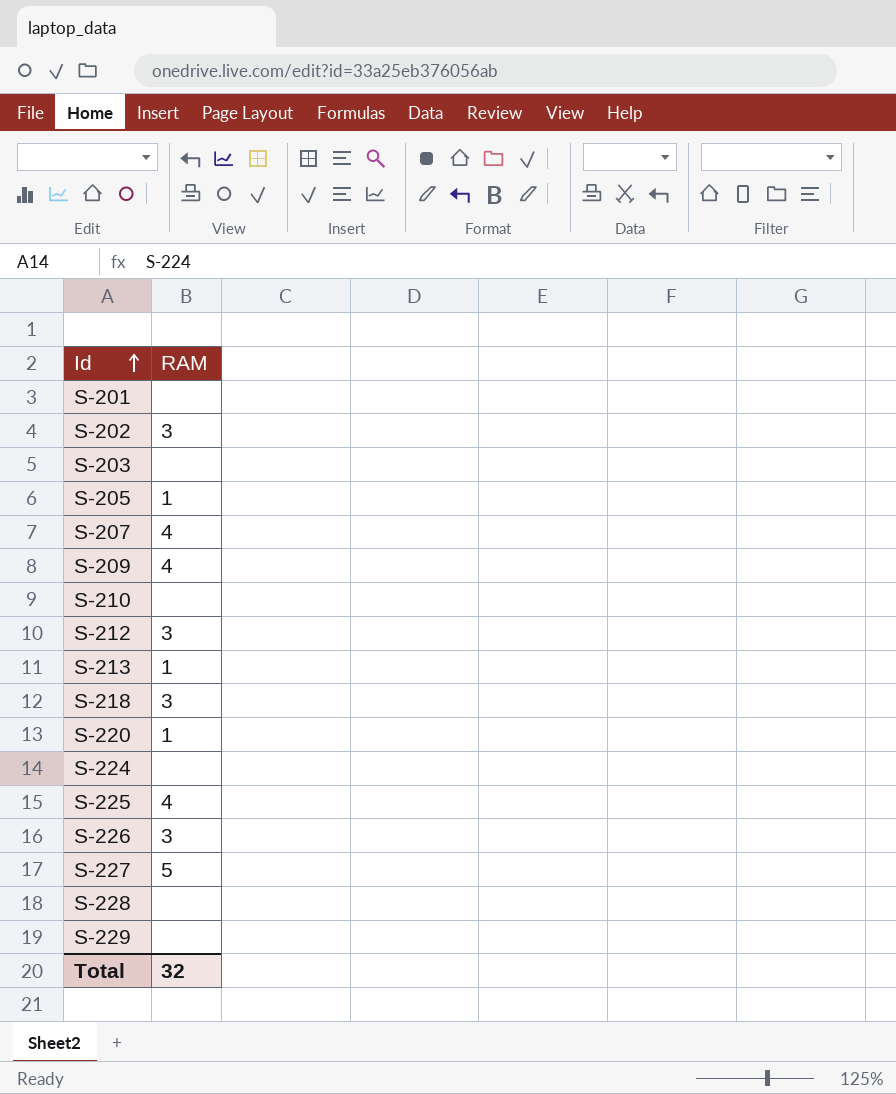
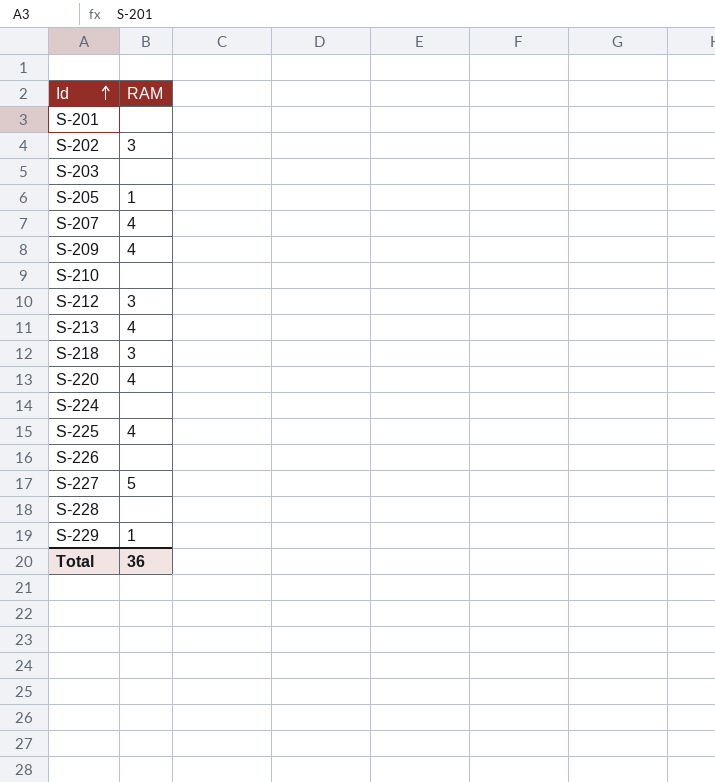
S-213 | RAM: 1 -> 4
S-220 | RAM: 1 -> 4
S-226 | RAM: 3 -> none
S-229 | RAM: none -> 1
Total | RAM: 32 -> 36

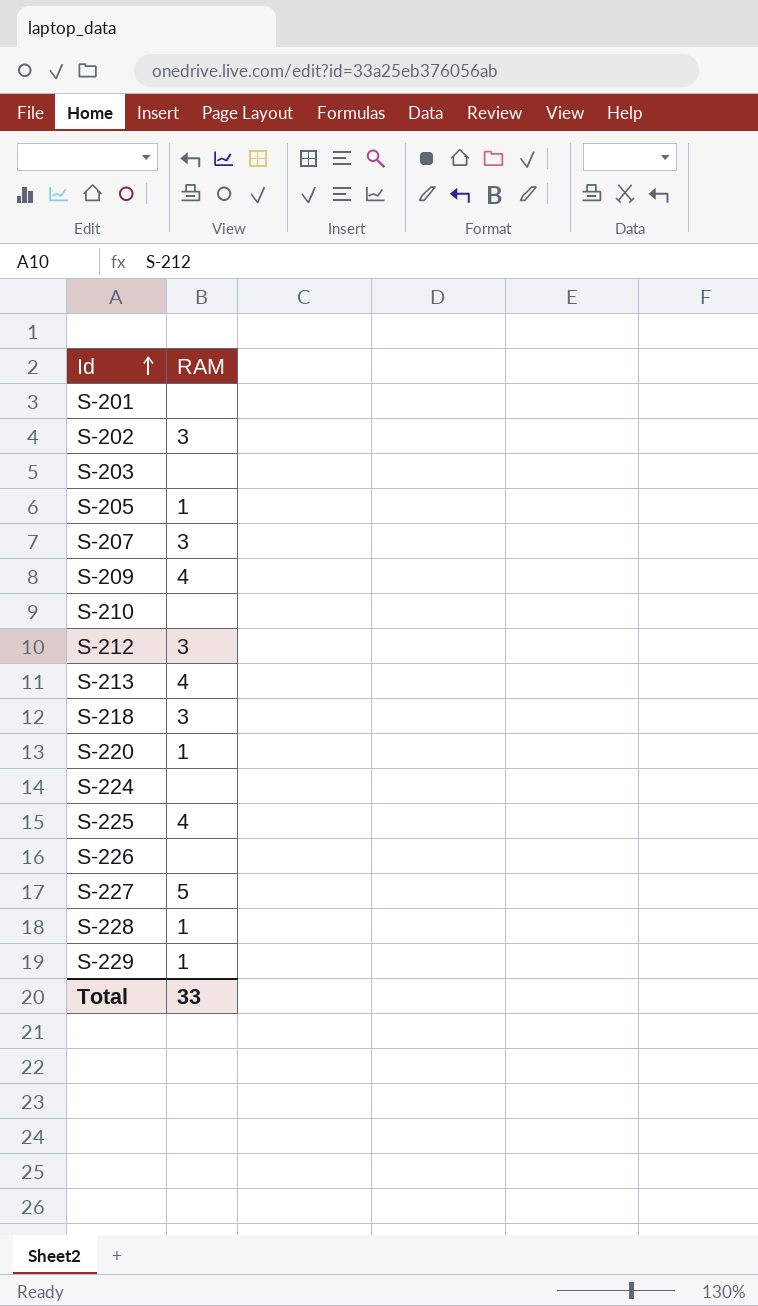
S-207 | RAM: 4 -> 3
S-220 | RAM: 4 -> 1
S-228 | RAM: none -> 1
Total | RAM: 36 -> 33

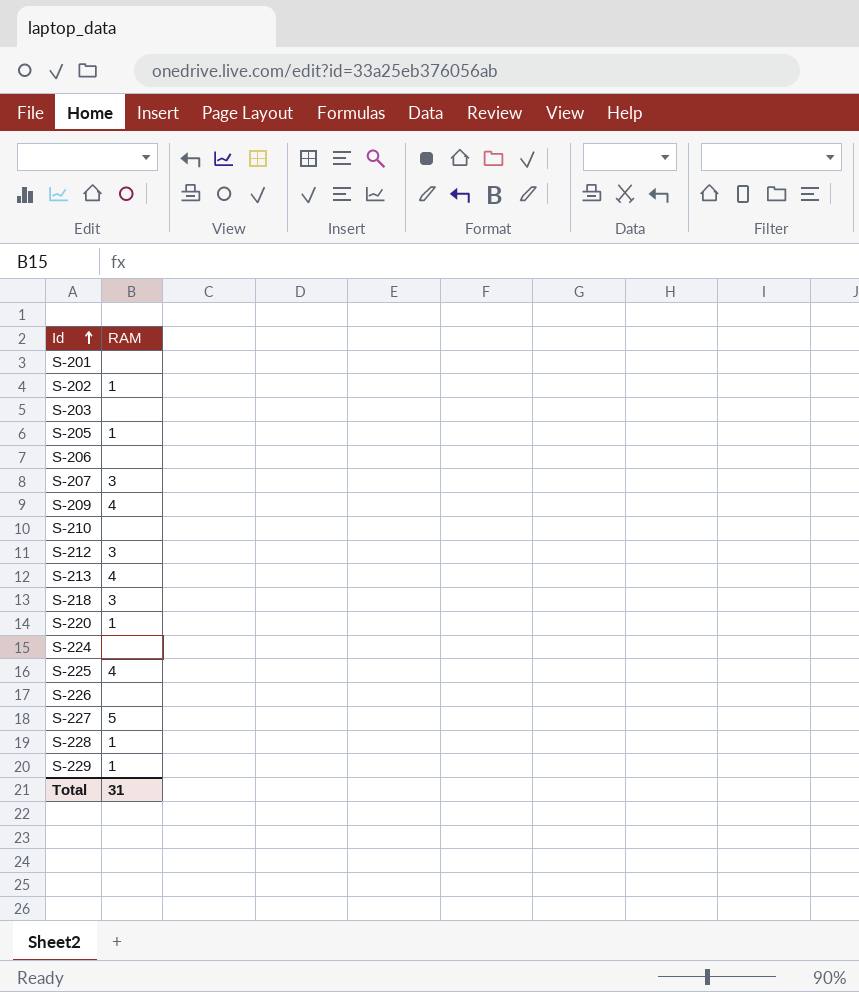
S-202 | RAM: 3 -> 1
row S-206: none -> none
Total | RAM: 33 -> 31

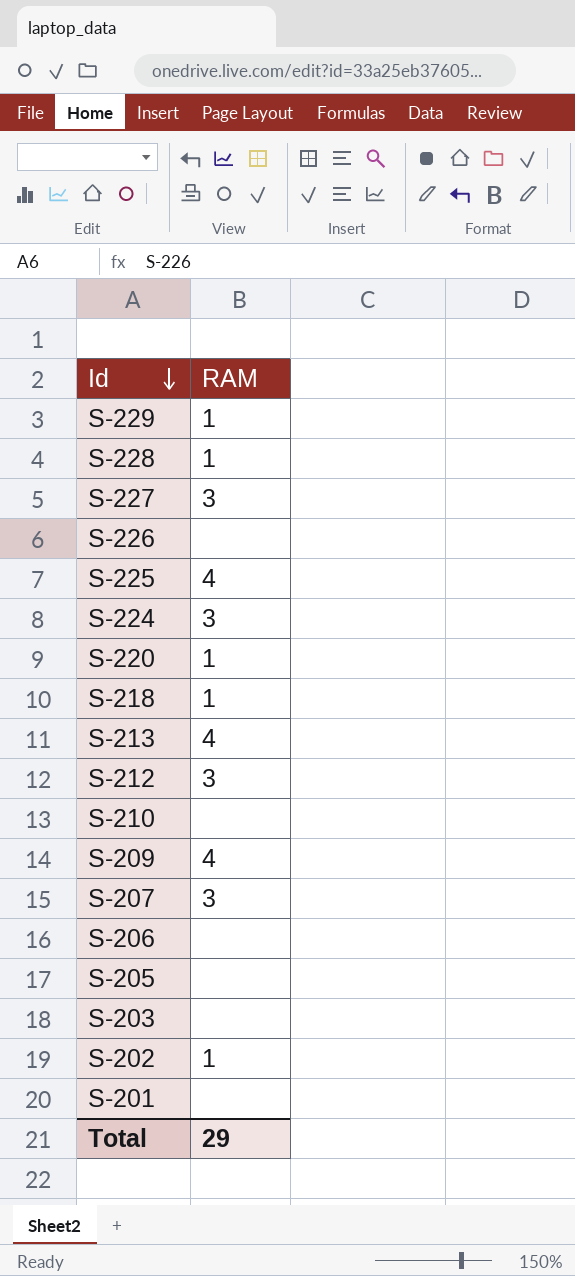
row order: Id ascending -> Id descending
S-227 | RAM: 5 -> 3
S-224 | RAM: none -> 3
S-218 | RAM: 3 -> 1
S-205 | RAM: 1 -> none
Total | RAM: 31 -> 29

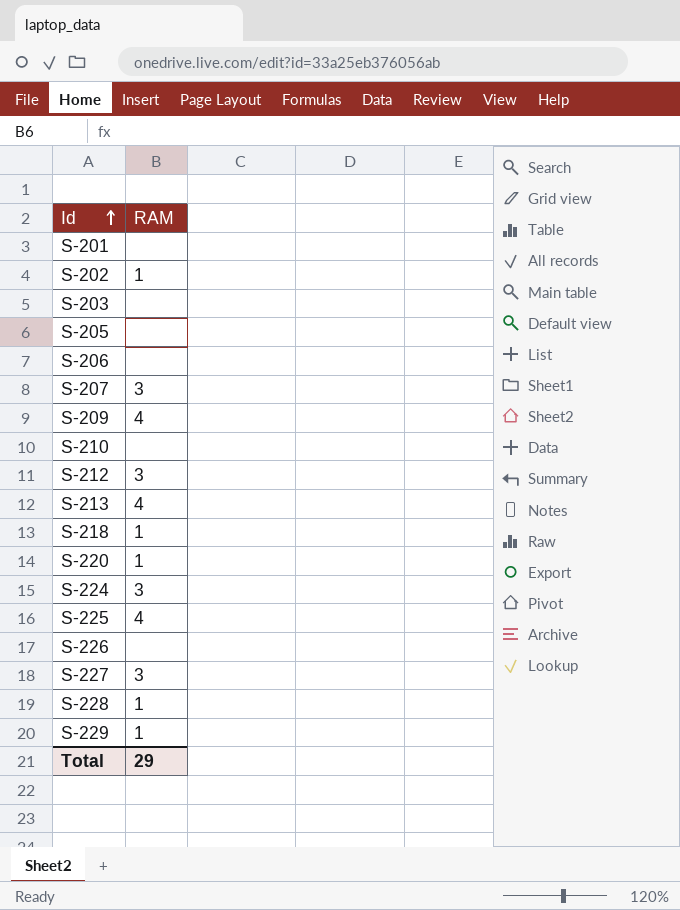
row order: Id descending -> Id ascending

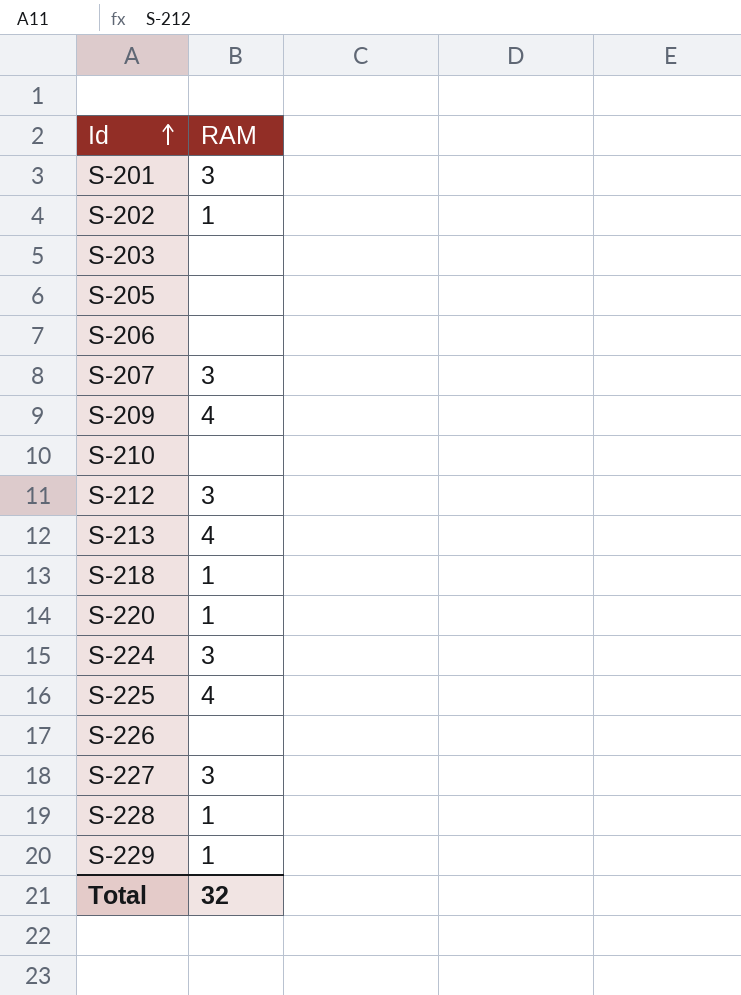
S-201 | RAM: none -> 3
Total | RAM: 29 -> 32

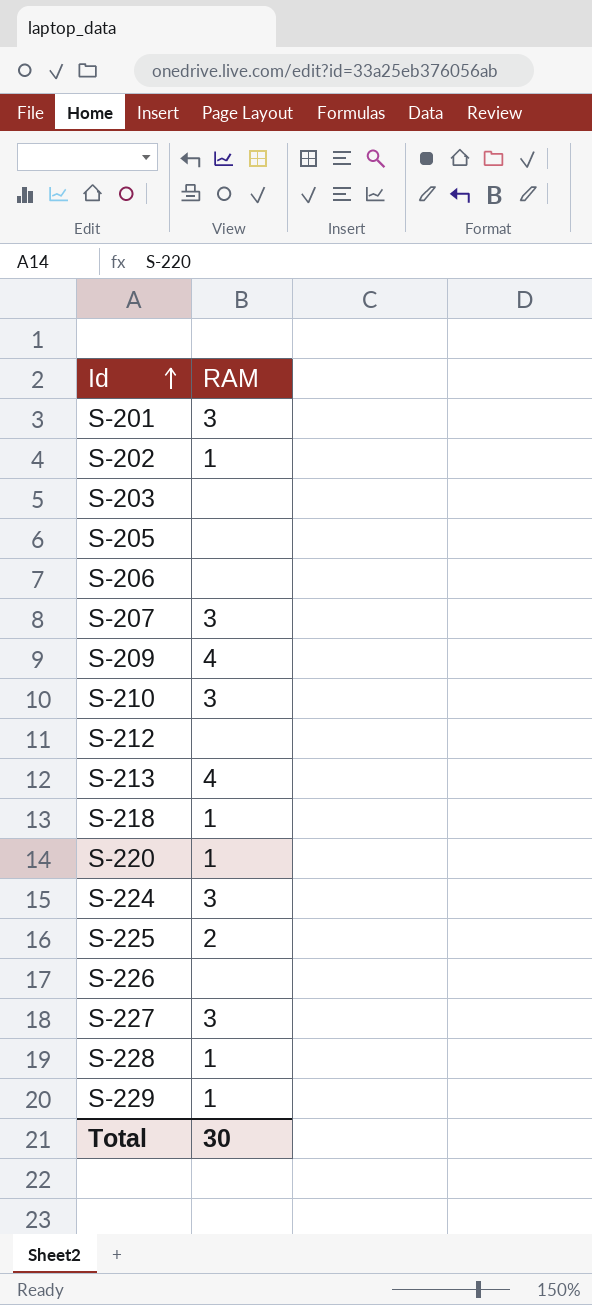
S-210 | RAM: none -> 3
S-212 | RAM: 3 -> none
S-225 | RAM: 4 -> 2
Total | RAM: 32 -> 30

